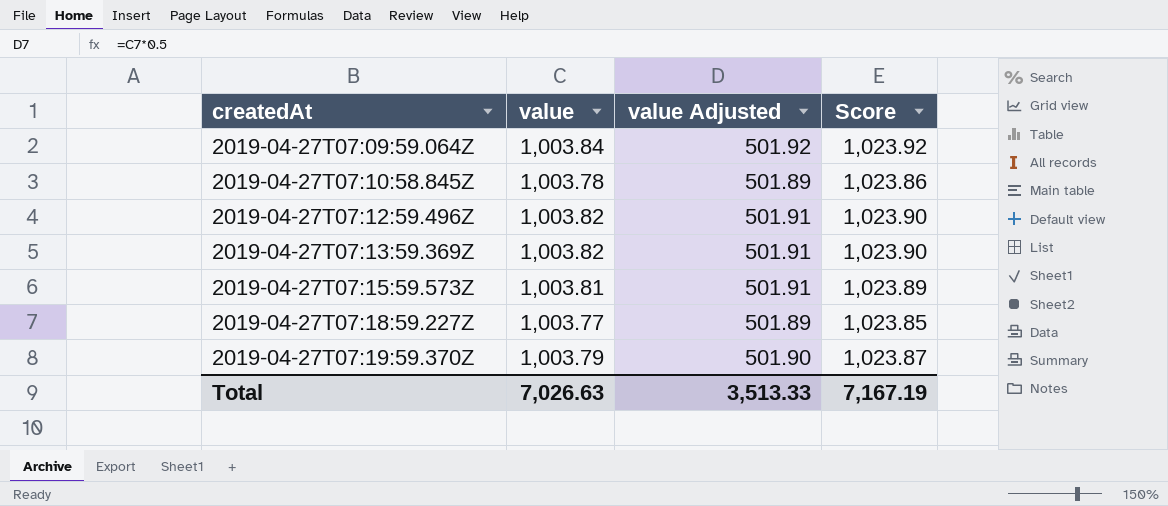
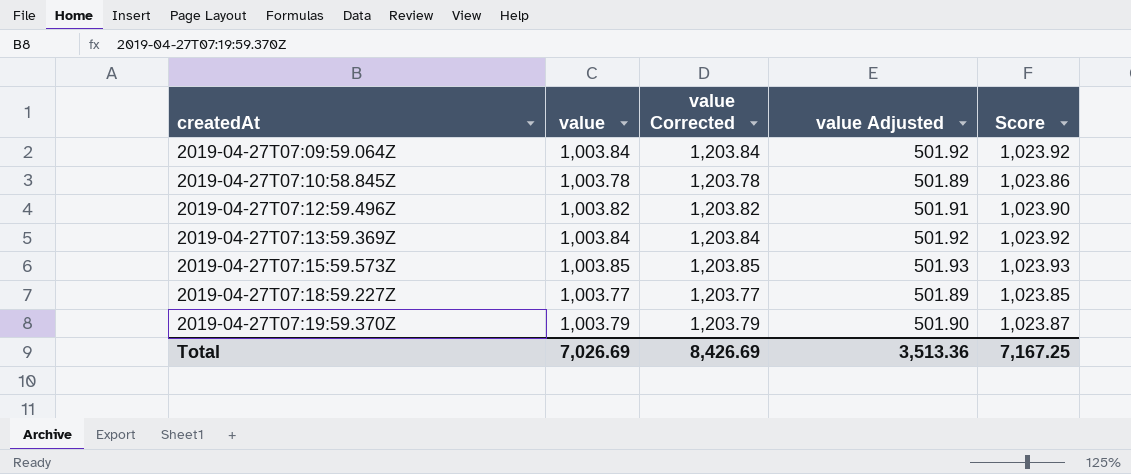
column value Corrected | formula: none -> [value] + 200
2019-04-27T07:13:59.369Z | value: 1,003.82 -> 1,003.84
2019-04-27T07:13:59.369Z | value Adjusted: 501.91 -> 501.92
2019-04-27T07:13:59.369Z | Score: 1,023.90 -> 1,023.92
2019-04-27T07:15:59.573Z | value: 1,003.81 -> 1,003.85
2019-04-27T07:15:59.573Z | value Adjusted: 501.91 -> 501.93
2019-04-27T07:15:59.573Z | Score: 1,023.89 -> 1,023.93
Total | value: 7,026.63 -> 7,026.69
Total | value Adjusted: 3,513.33 -> 3,513.36
Total | Score: 7,167.19 -> 7,167.25

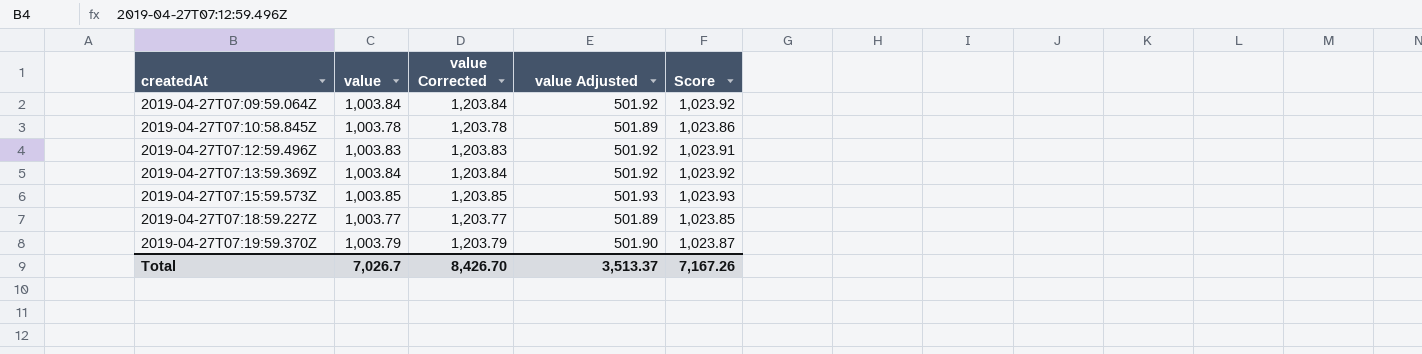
2019-04-27T07:12:59.496Z | value: 1,003.82 -> 1,003.83
2019-04-27T07:12:59.496Z | value Corrected: 1,203.82 -> 1,203.83
2019-04-27T07:12:59.496Z | value Adjusted: 501.91 -> 501.92
2019-04-27T07:12:59.496Z | Score: 1,023.90 -> 1,023.91
Total | value: 7,026.69 -> 7,026.7
Total | value Corrected: 8,426.69 -> 8,426.70
Total | value Adjusted: 3,513.36 -> 3,513.37
Total | Score: 7,167.25 -> 7,167.26

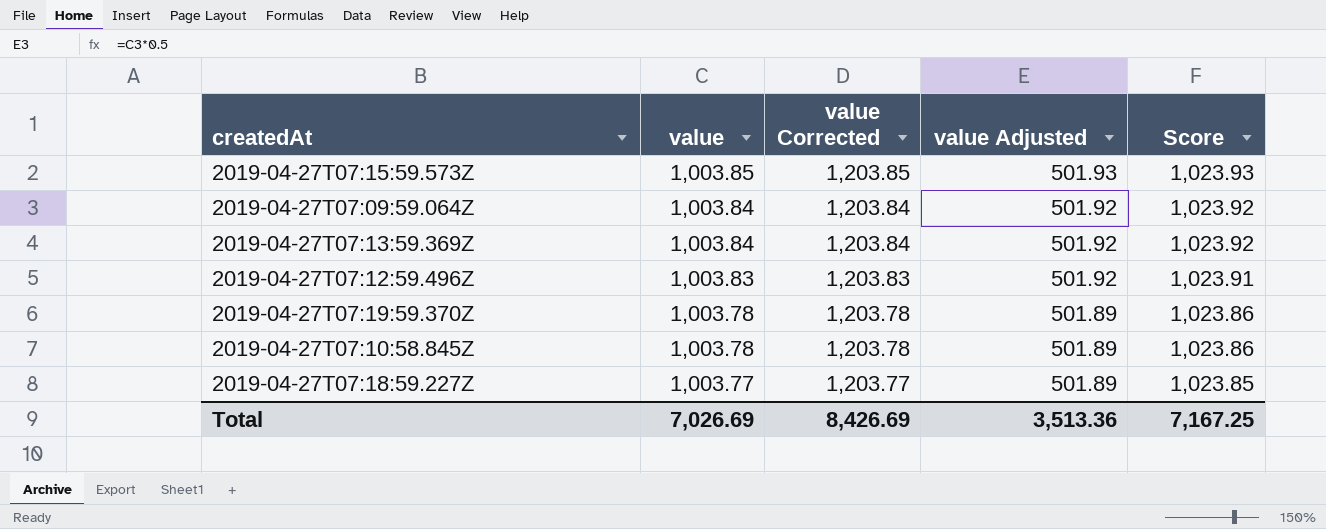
row order: createdAt ascending -> value descending
2019-04-27T07:19:59.370Z | value: 1,003.79 -> 1,003.78
2019-04-27T07:19:59.370Z | value Corrected: 1,203.79 -> 1,203.78
2019-04-27T07:19:59.370Z | value Adjusted: 501.90 -> 501.89
2019-04-27T07:19:59.370Z | Score: 1,023.87 -> 1,023.86
Total | value: 7,026.7 -> 7,026.69
Total | value Corrected: 8,426.70 -> 8,426.69
Total | value Adjusted: 3,513.37 -> 3,513.36
Total | Score: 7,167.26 -> 7,167.25

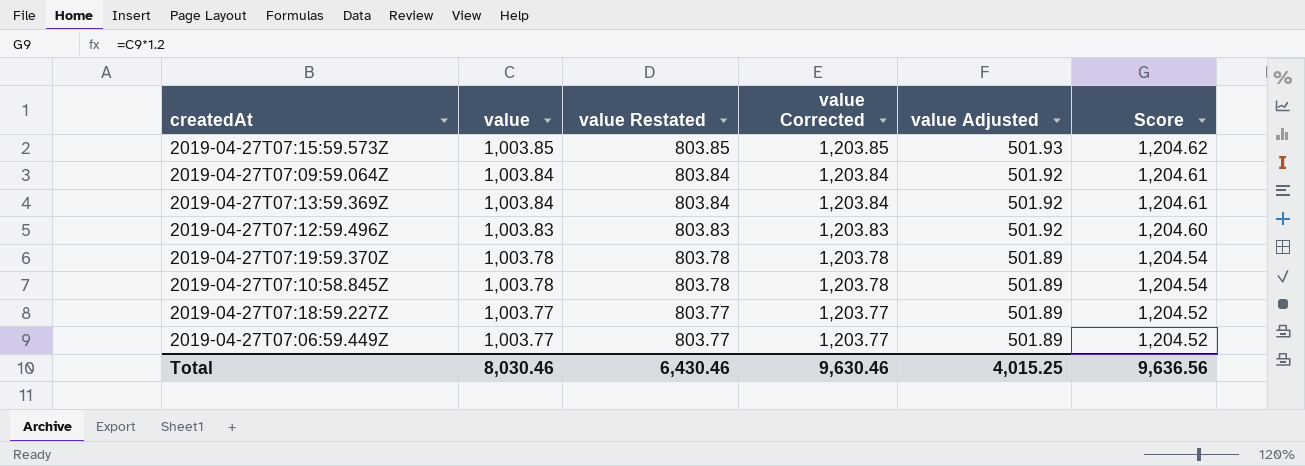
column value Restated | formula: none -> [value] - 200
column Score | formula: [value] * 1.02 -> [value] * 1.2
row 2019-04-27T07:06:59.449Z: none -> 1,003.77 | 803.77 | 1,203.77 | 501.89 | 1,204.52
Total | value: 7,026.69 -> 8,030.46
Total | value Corrected: 8,426.69 -> 9,630.46
Total | value Adjusted: 3,513.36 -> 4,015.25
Total | Score: 7,167.25 -> 9,636.56

